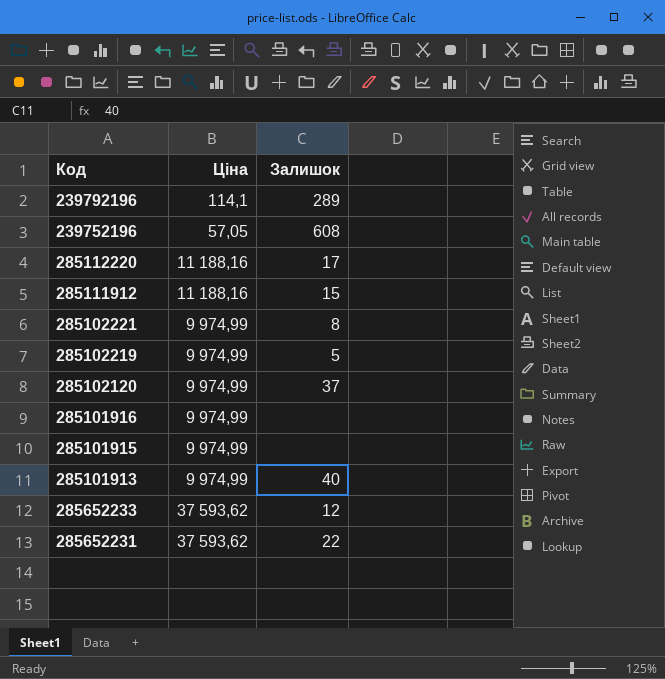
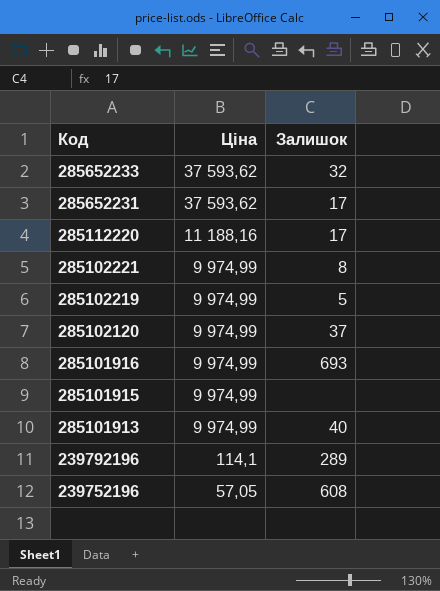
row order: none -> Код descending
row 285111912: 11 188,16 | 15 -> none
285652233 | Залишок: 12 -> 32
285652231 | Залишок: 22 -> 17
285101916 | Залишок: none -> 693

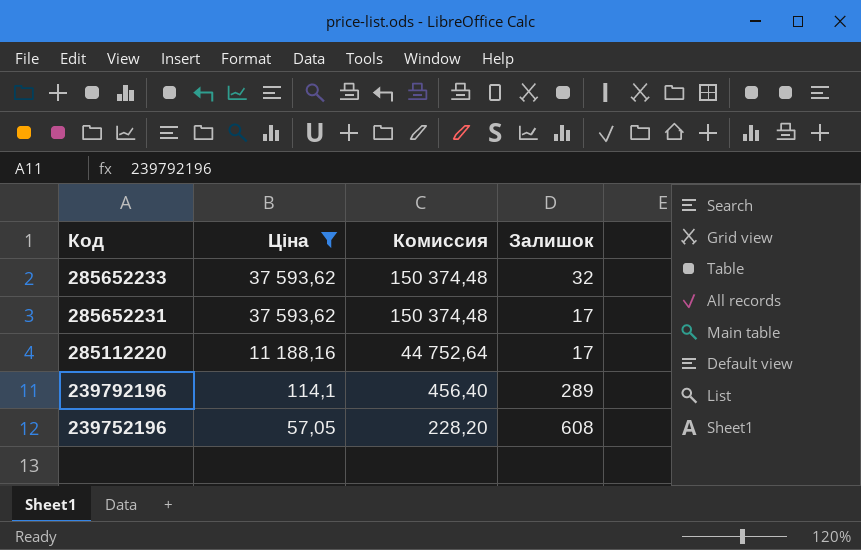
filter: none -> Ціна != 9 974,99
column Комиссия | formula: none -> [Ціна] * 4

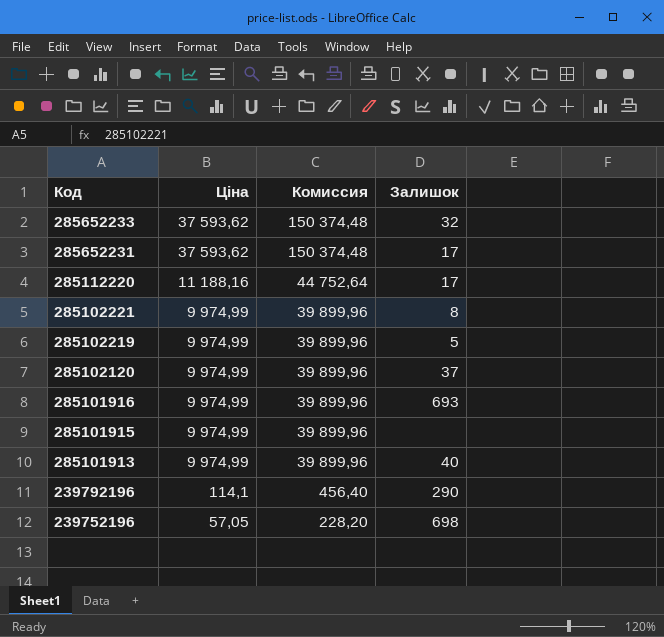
filter: Ціна != 9 974,99 -> none
239792196 | Залишок: 289 -> 290
239752196 | Залишок: 608 -> 698

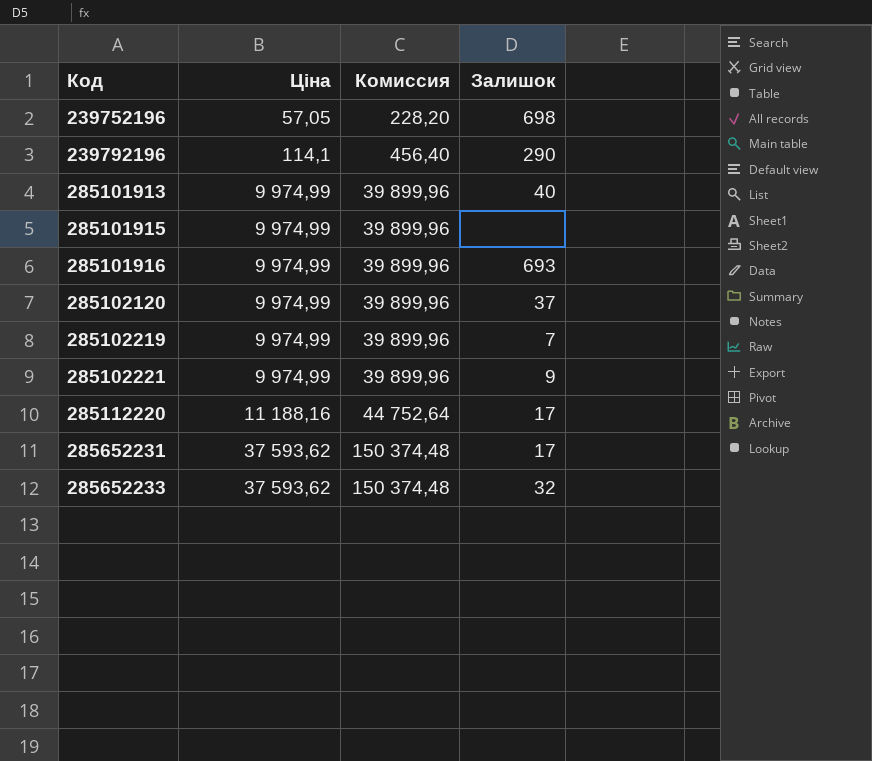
row order: Код descending -> Код ascending
285102219 | Залишок: 5 -> 7
285102221 | Залишок: 8 -> 9

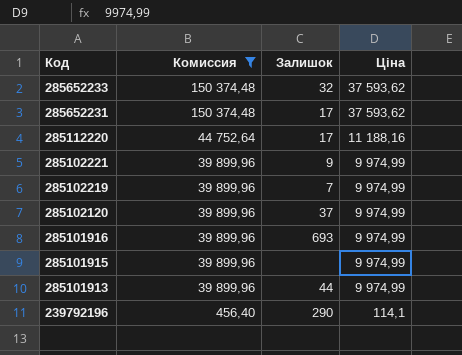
filter: none -> Комиссия != 228,20
row order: Код ascending -> Код descending
column Ціна | position: 2 -> 4
285101913 | Залишок: 40 -> 44

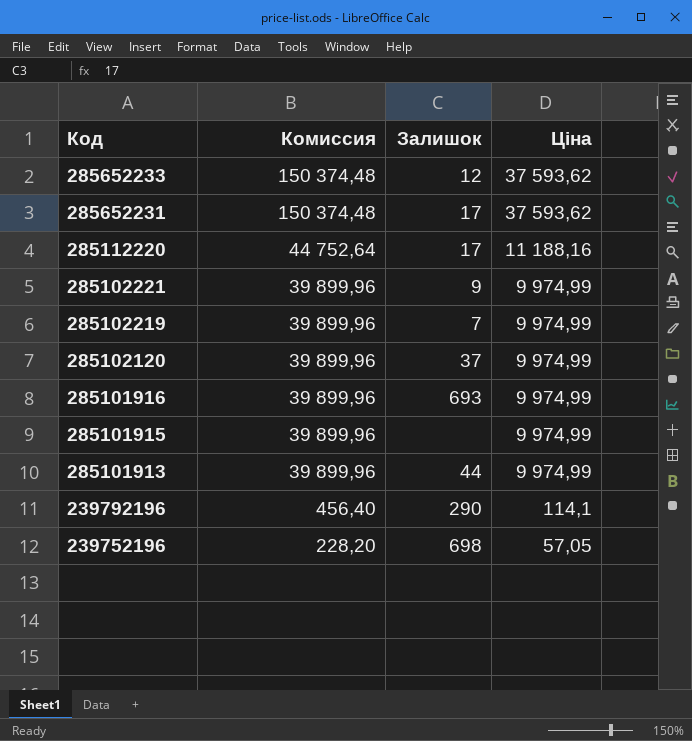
filter: Комиссия != 228,20 -> none
285652233 | Залишок: 32 -> 12

